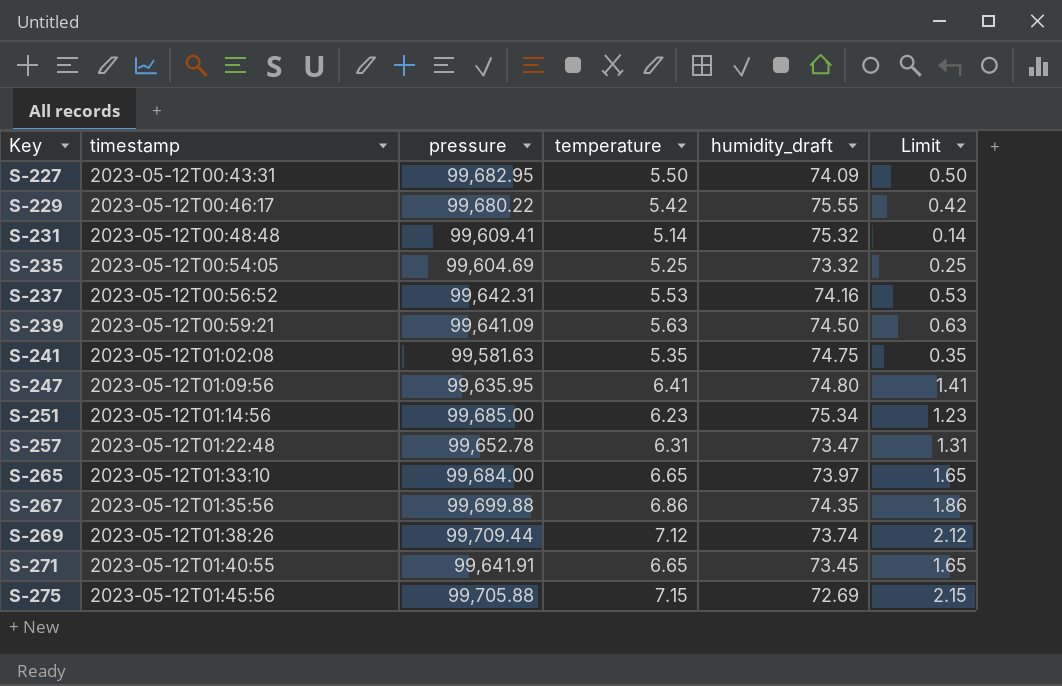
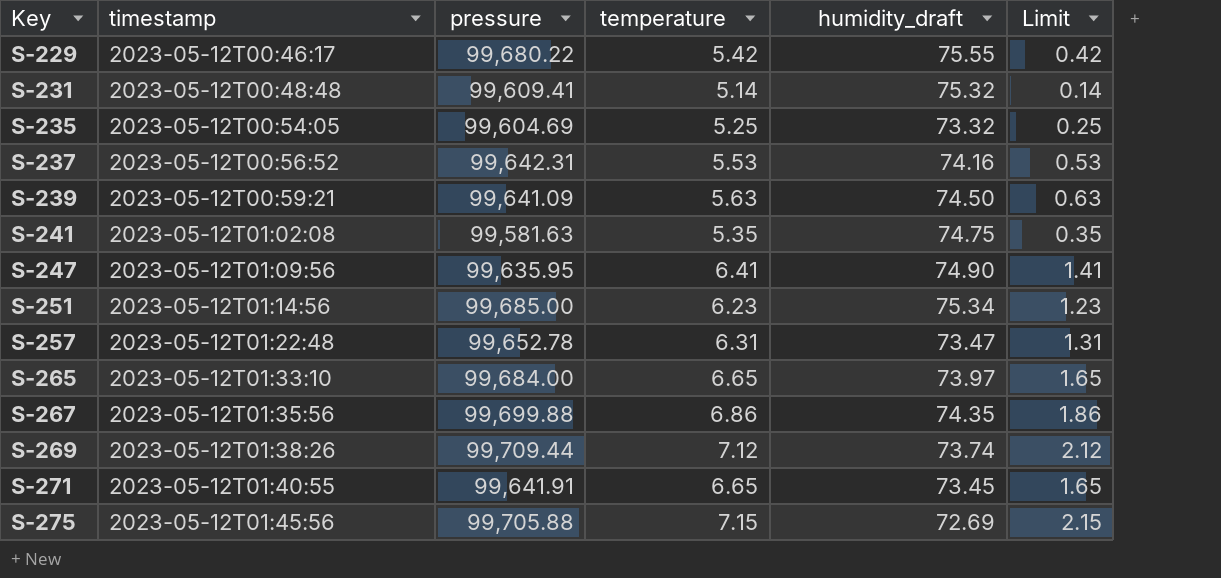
row S-227: 2023-05-12T00:43:31 | 99,682.95 | 5.50 | 74.09 | 0.50 -> none
S-247 | humidity_draft: 74.80 -> 74.90

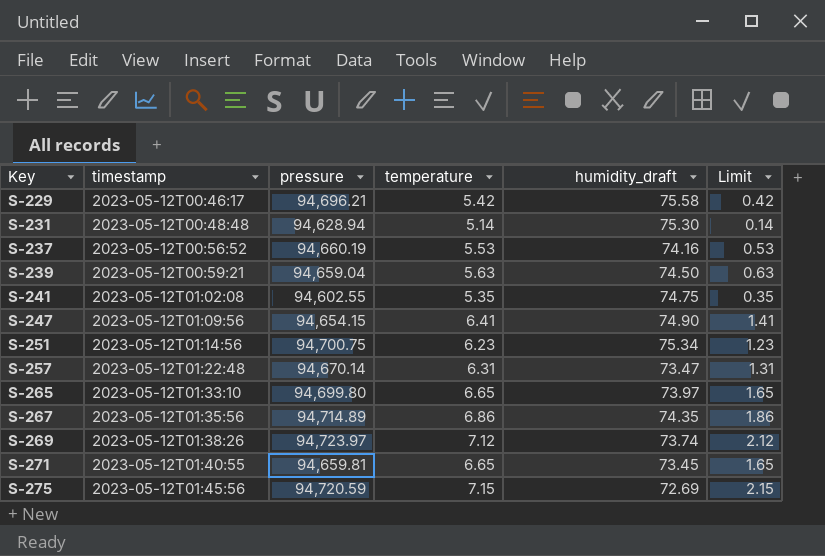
row S-235: 2023-05-12T00:54:05 | 99,604.69 | 5.25 | 73.32 | 0.25 -> none
S-229 | pressure: 99,680.22 -> 94,696.21
S-229 | humidity_draft: 75.55 -> 75.58
S-231 | pressure: 99,609.41 -> 94,628.94
S-231 | humidity_draft: 75.32 -> 75.30
S-237 | pressure: 99,642.31 -> 94,660.19
S-239 | pressure: 99,641.09 -> 94,659.04
S-241 | pressure: 99,581.63 -> 94,602.55
S-247 | pressure: 99,635.95 -> 94,654.15
S-251 | pressure: 99,685.00 -> 94,700.75
S-257 | pressure: 99,652.78 -> 94,670.14
S-265 | pressure: 99,684.00 -> 94,699.80
S-267 | pressure: 99,699.88 -> 94,714.89
S-269 | pressure: 99,709.44 -> 94,723.97
S-271 | pressure: 99,641.91 -> 94,659.81
S-275 | pressure: 99,705.88 -> 94,720.59

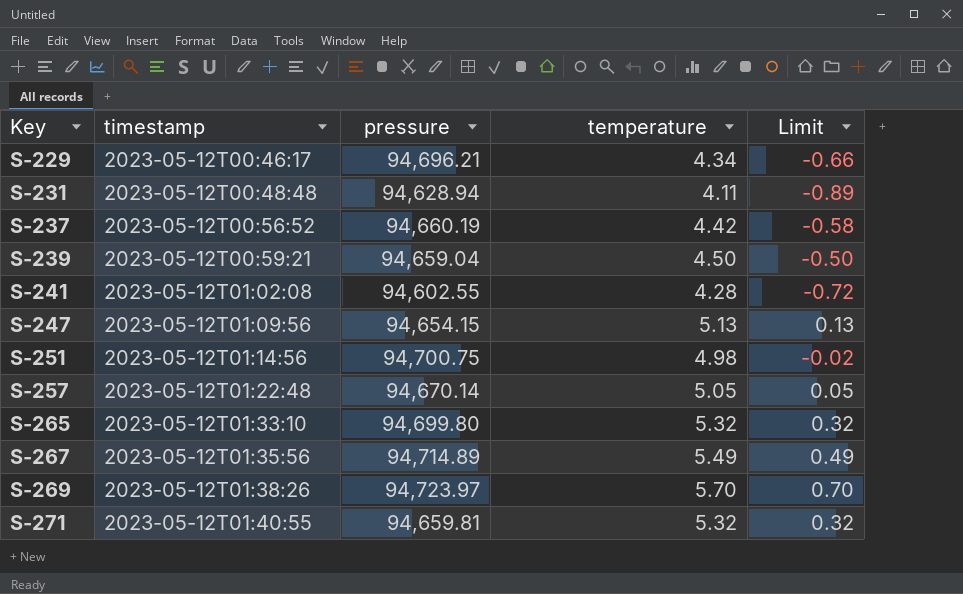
column humidity_draft | position: 5 -> none
row S-275: 2023-05-12T01:45:56 | 94,720.59 | 7.15 | 72.69 | 2.15 -> none
S-229 | temperature: 5.42 -> 4.34
S-229 | Limit: 0.42 -> -0.66
S-231 | temperature: 5.14 -> 4.11
S-231 | Limit: 0.14 -> -0.89
S-237 | temperature: 5.53 -> 4.42
S-237 | Limit: 0.53 -> -0.58
S-239 | temperature: 5.63 -> 4.50
S-239 | Limit: 0.63 -> -0.50
S-241 | temperature: 5.35 -> 4.28
S-241 | Limit: 0.35 -> -0.72
S-247 | temperature: 6.41 -> 5.13
S-247 | Limit: 1.41 -> 0.13
S-251 | temperature: 6.23 -> 4.98
S-251 | Limit: 1.23 -> -0.02
S-257 | temperature: 6.31 -> 5.05
S-257 | Limit: 1.31 -> 0.05
S-265 | temperature: 6.65 -> 5.32
S-265 | Limit: 1.65 -> 0.32
S-267 | temperature: 6.86 -> 5.49
S-267 | Limit: 1.86 -> 0.49
S-269 | temperature: 7.12 -> 5.70
S-269 | Limit: 2.12 -> 0.70
S-271 | temperature: 6.65 -> 5.32
S-271 | Limit: 1.65 -> 0.32

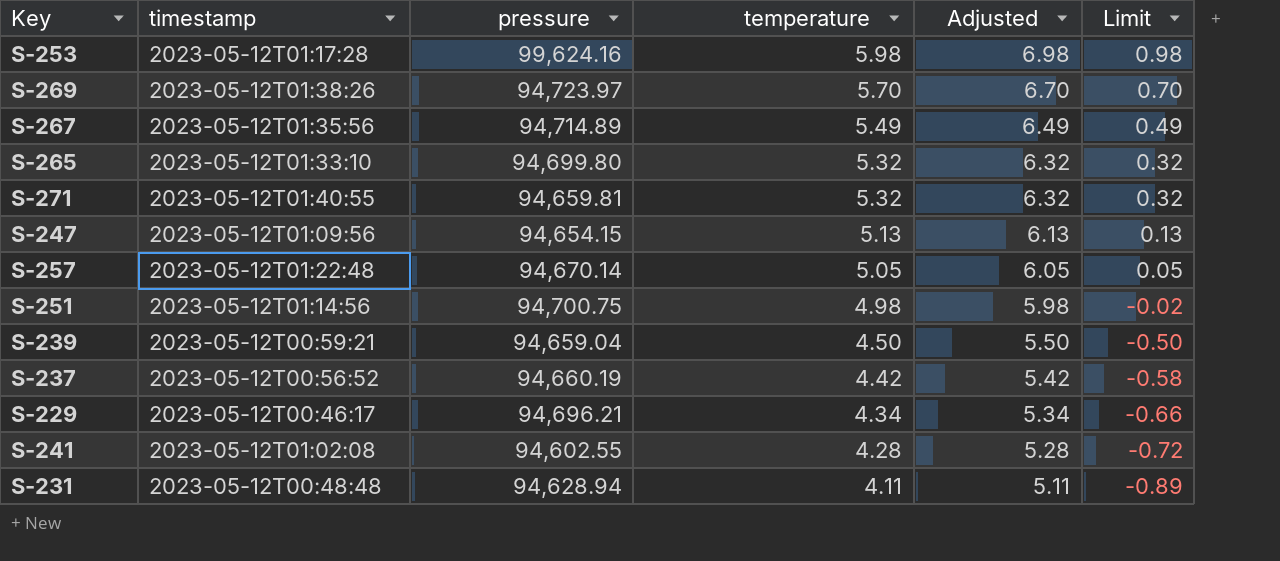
row order: Key ascending -> temperature descending
column Adjusted | formula: none -> [temperature] + 1
row S-253: none -> 2023-05-12T01:17:28 | 99,624.16 | 5.98 | 6.98 | 0.98

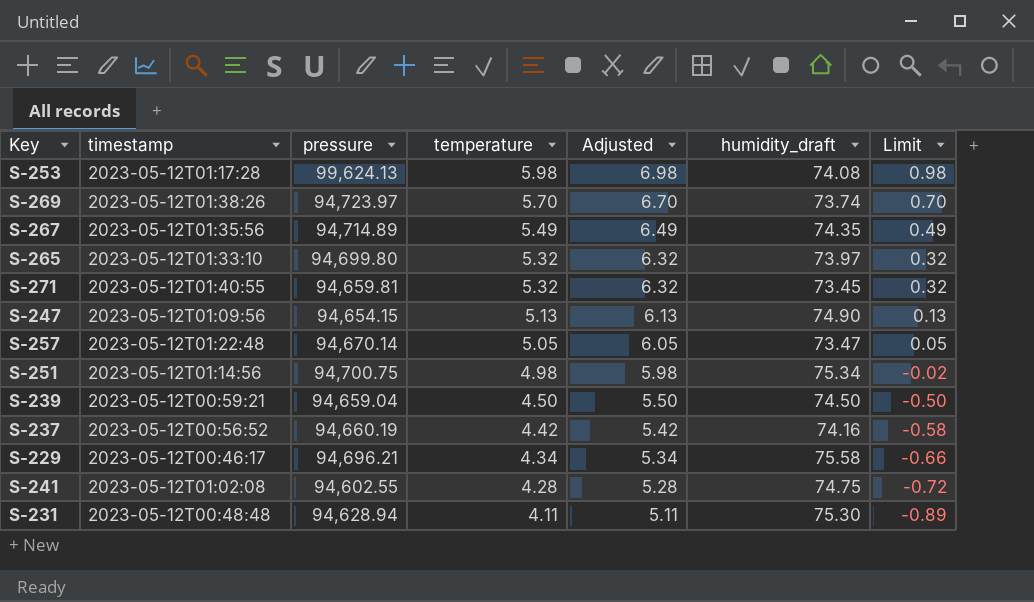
column humidity_draft | position: none -> 6
S-253 | pressure: 99,624.16 -> 99,624.13

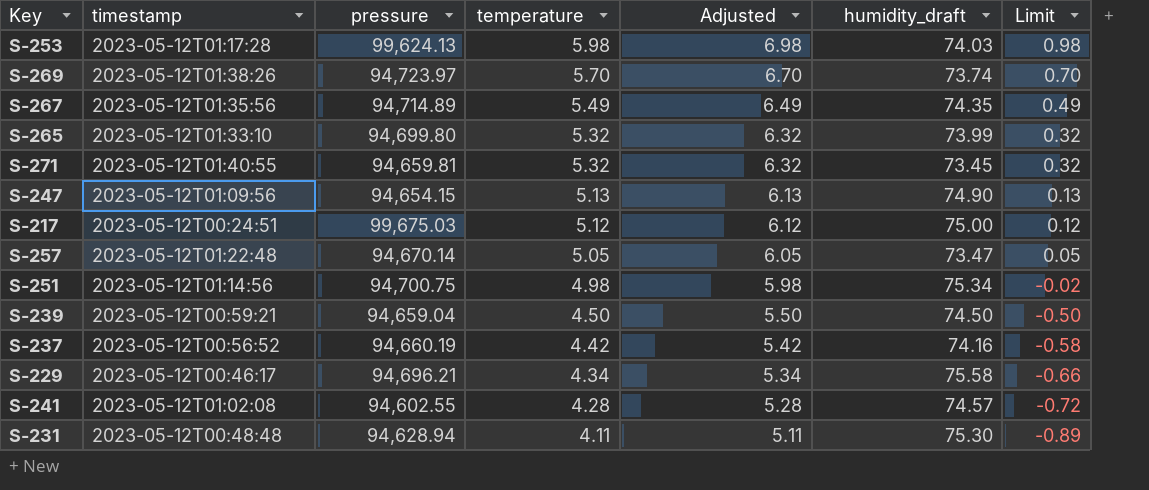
S-253 | humidity_draft: 74.08 -> 74.03
S-265 | humidity_draft: 73.97 -> 73.99
row S-217: none -> 2023-05-12T00:24:51 | 99,675.03 | 5.12 | 6.12 | 75.00 | 0.12
S-241 | humidity_draft: 74.75 -> 74.57

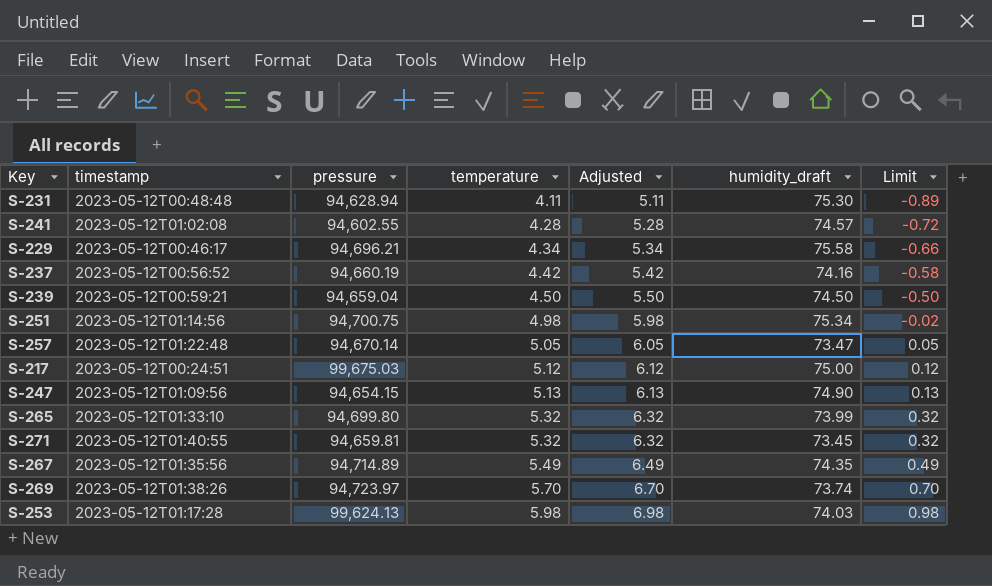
row order: temperature descending -> temperature ascending

